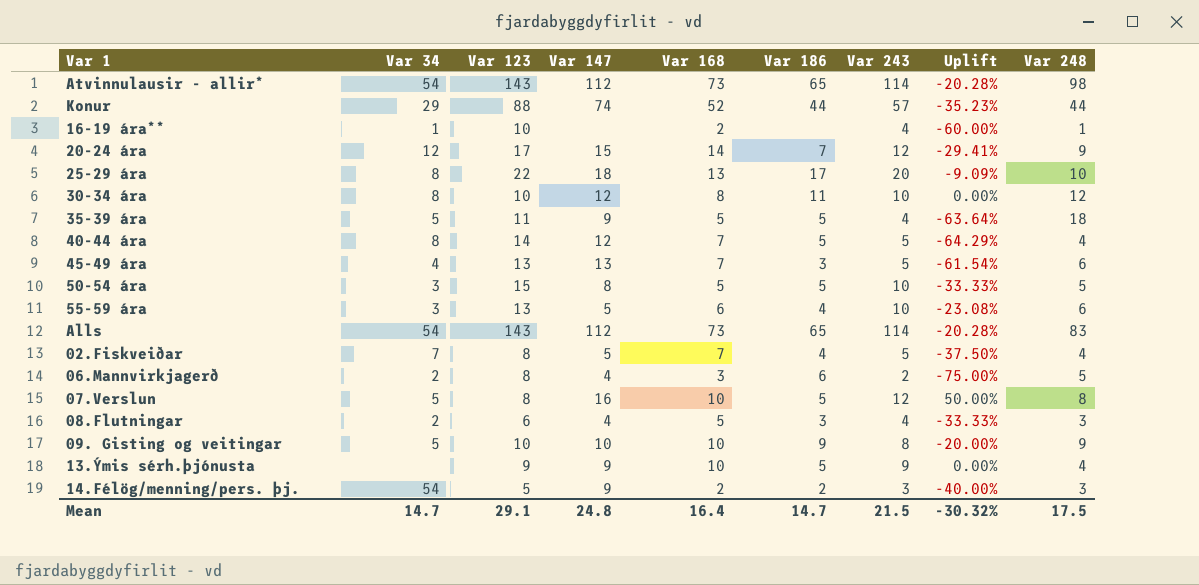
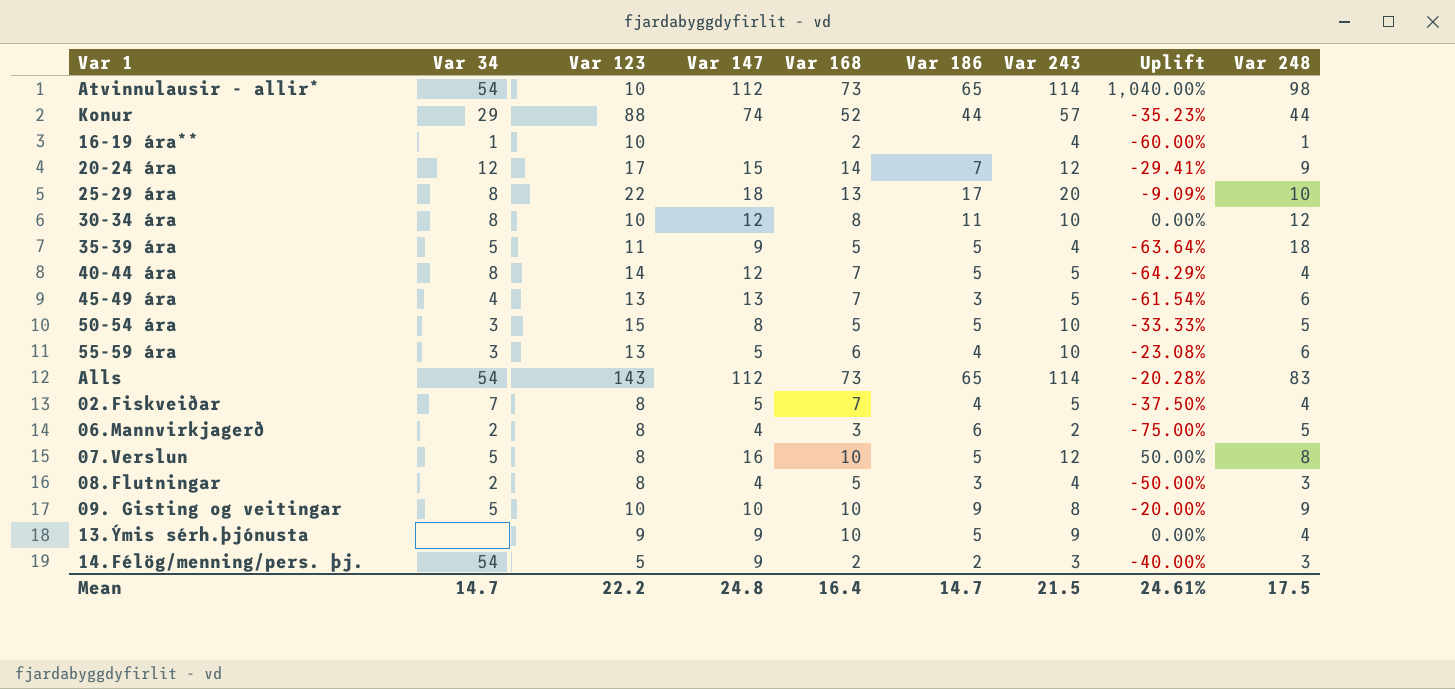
Atvinnulausir - allir* | Var 123: 143 -> 10
Atvinnulausir - allir* | Uplift: -20.28% -> 1,040.00%
08.Flutningar | Var 123: 6 -> 8
08.Flutningar | Uplift: -33.33% -> -50.00%
Mean | Var 123: 29.1 -> 22.2
Mean | Uplift: -30.32% -> 24.61%

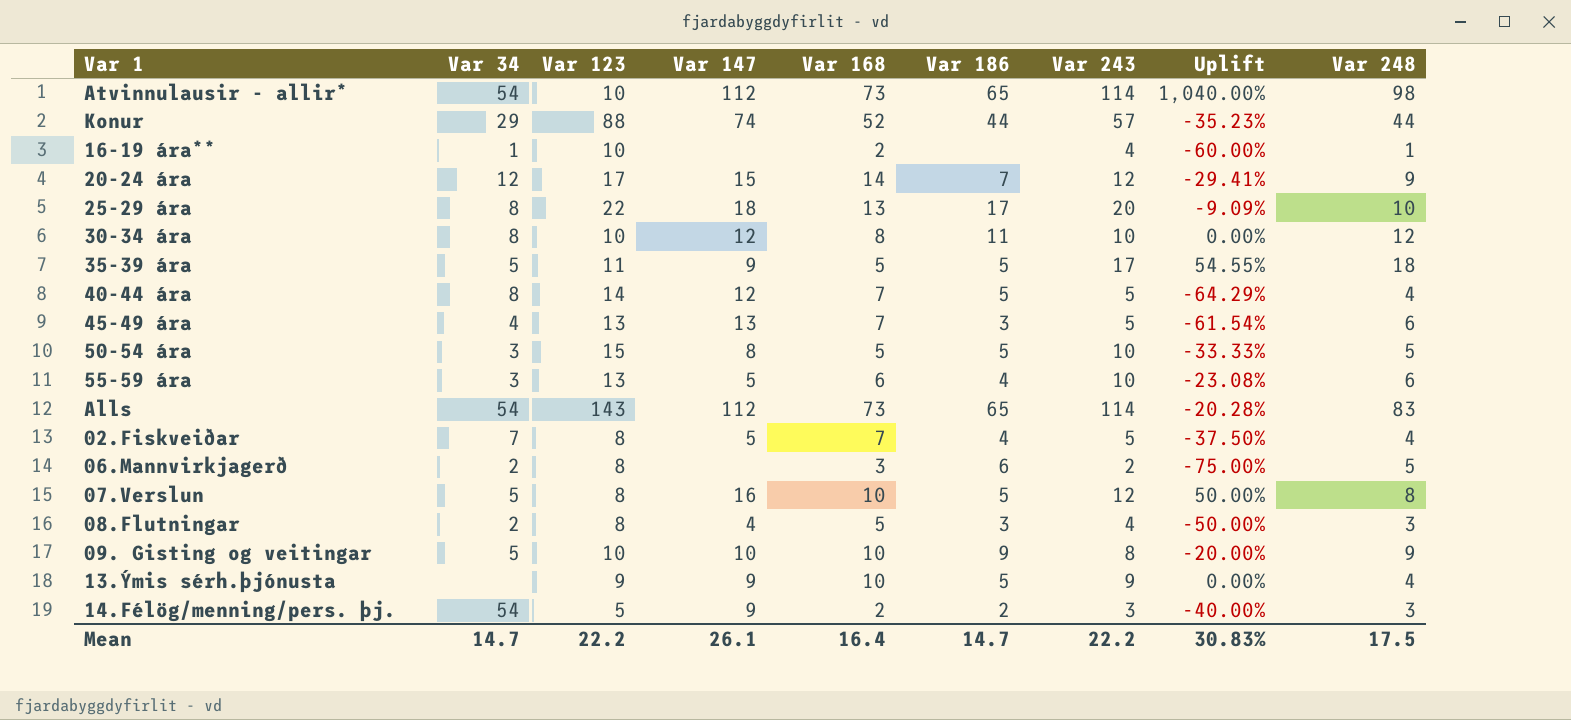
35-39 ára | Var 243: 4 -> 17
35-39 ára | Uplift: -63.64% -> 54.55%
06.Mannvirkjagerð | Var 147: 4 -> none
Mean | Var 147: 24.8 -> 26.1
Mean | Var 243: 21.5 -> 22.2
Mean | Uplift: 24.61% -> 30.83%

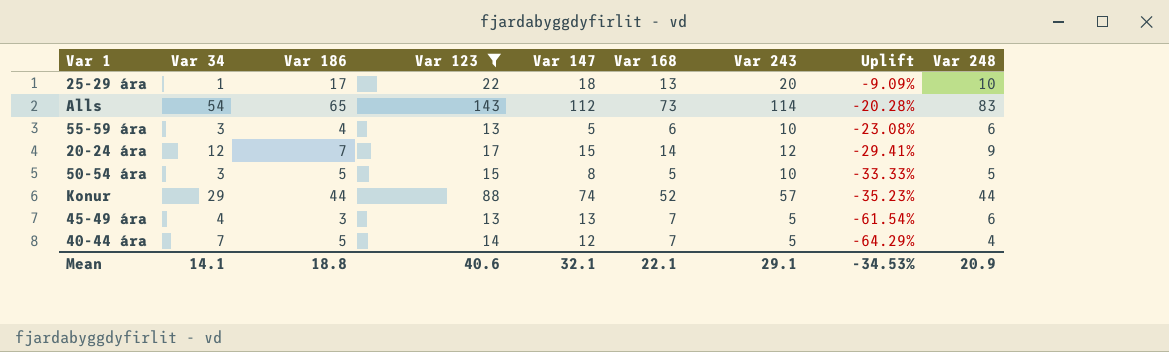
filter: none -> Var 123 >= 13
row order: none -> Uplift descending
column Var 186 | position: 6 -> 3
25-29 ára | Var 34: 8 -> 1
40-44 ára | Var 34: 8 -> 7
Mean | Var 34: 14.7 -> 14.1
Mean | Var 186: 14.7 -> 18.8
Mean | Var 123: 22.2 -> 40.6
Mean | Var 147: 26.1 -> 32.1
Mean | Var 168: 16.4 -> 22.1
Mean | Var 243: 22.2 -> 29.1
Mean | Uplift: 30.83% -> -34.53%
Mean | Var 248: 17.5 -> 20.9

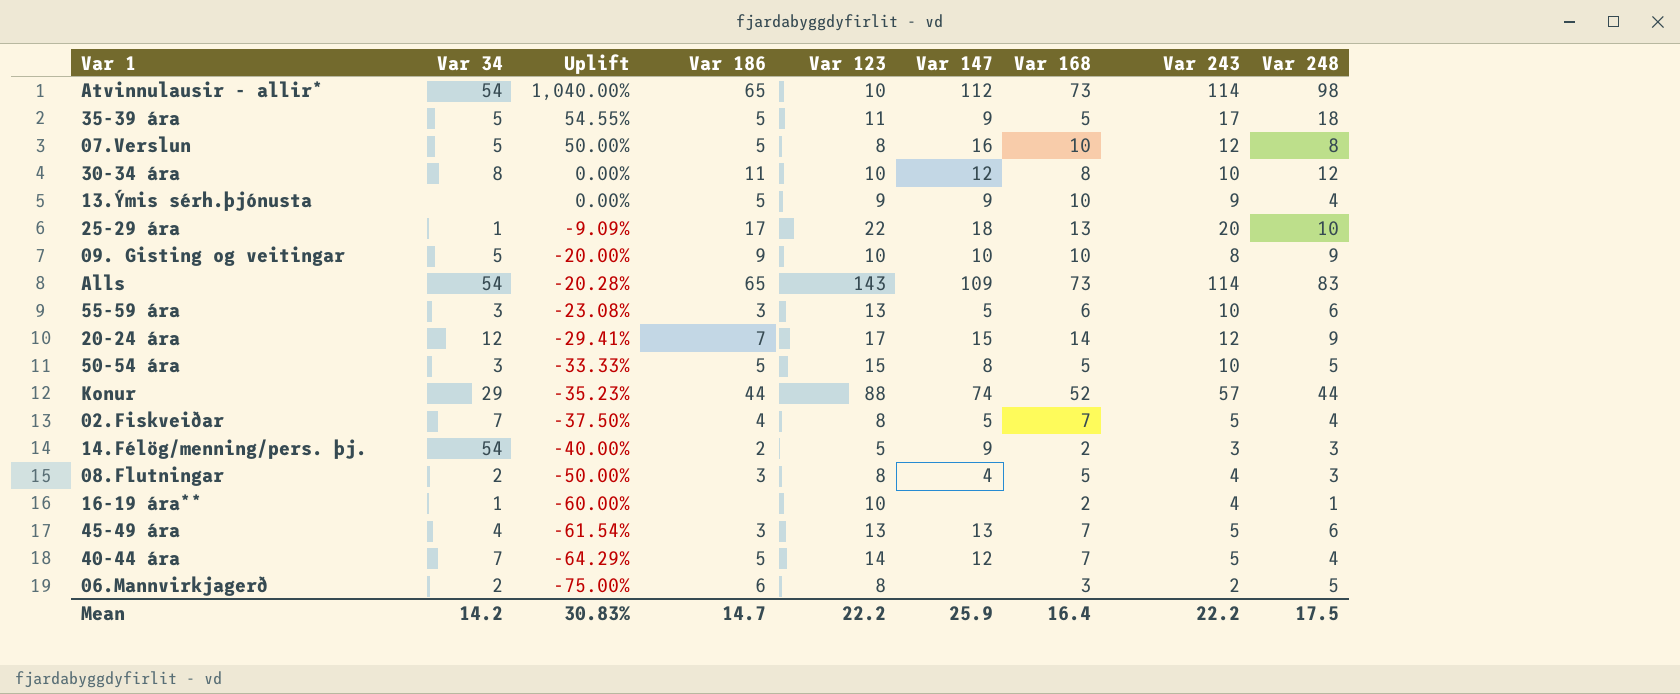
filter: Var 123 >= 13 -> none
column Uplift | position: 8 -> 3
Alls | Var 147: 112 -> 109
55-59 ára | Var 186: 4 -> 3
Mean | Var 34: 14.1 -> 14.2
Mean | Uplift: -34.53% -> 30.83%
Mean | Var 186: 18.8 -> 14.7
Mean | Var 123: 40.6 -> 22.2
Mean | Var 147: 32.1 -> 25.9
Mean | Var 168: 22.1 -> 16.4
Mean | Var 243: 29.1 -> 22.2
Mean | Var 248: 20.9 -> 17.5

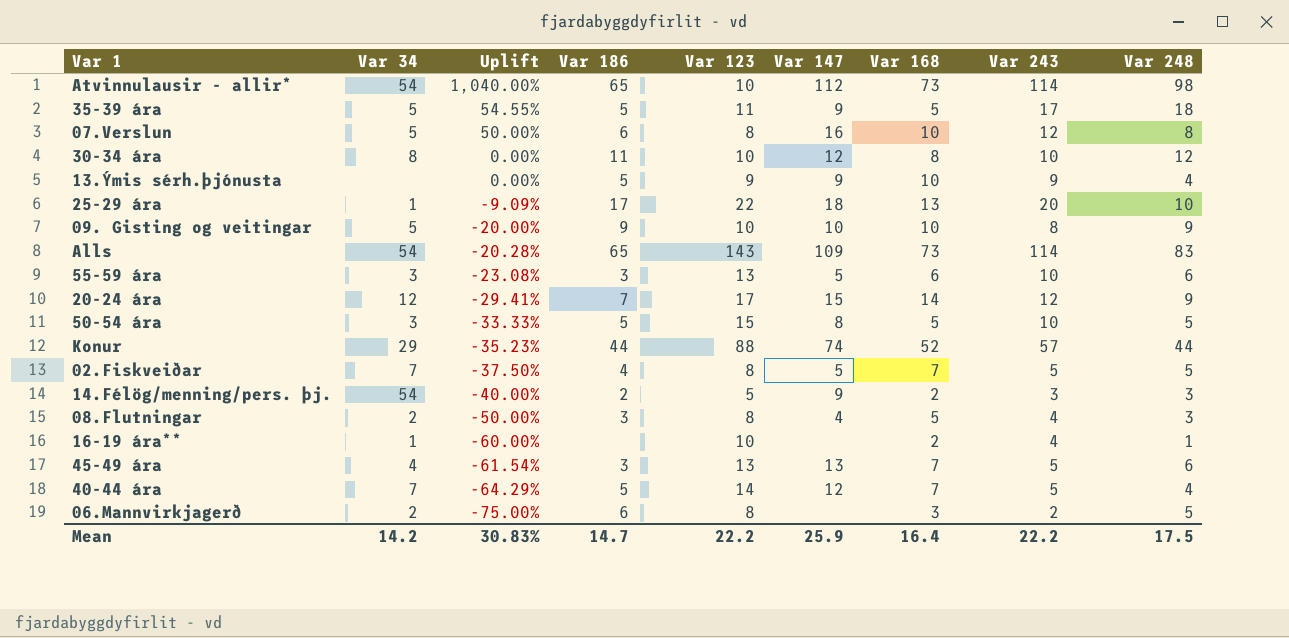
07.Verslun | Var 186: 5 -> 6
02.Fiskveiðar | Var 248: 4 -> 5

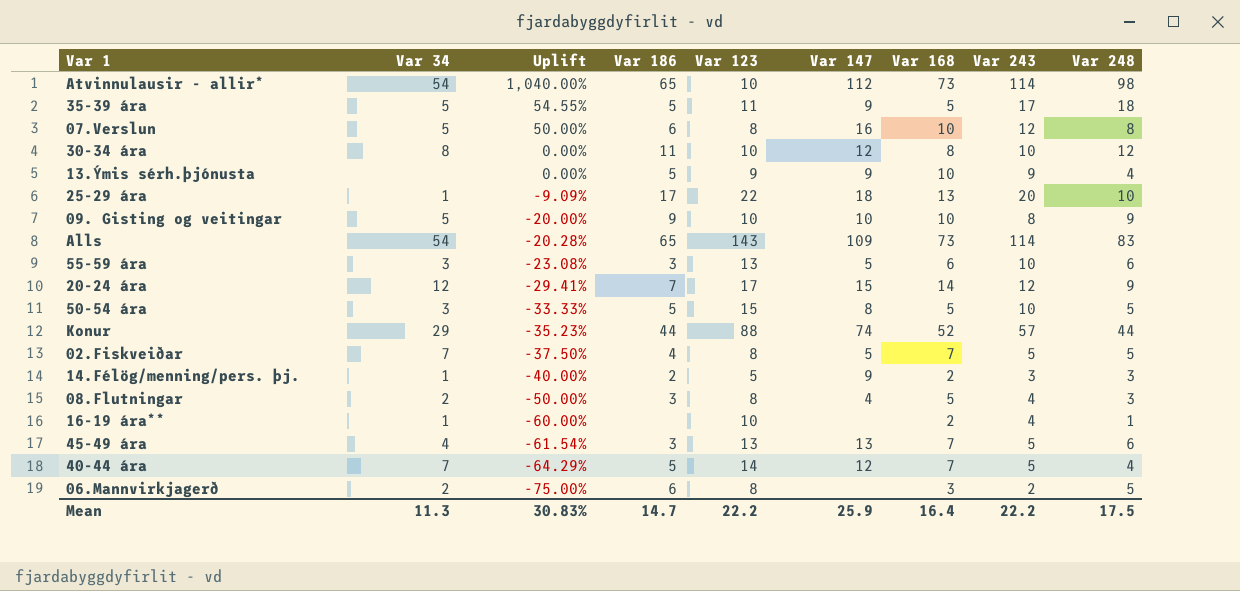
14.Félög/menning/pers. þj. | Var 34: 54 -> 1
Mean | Var 34: 14.2 -> 11.3

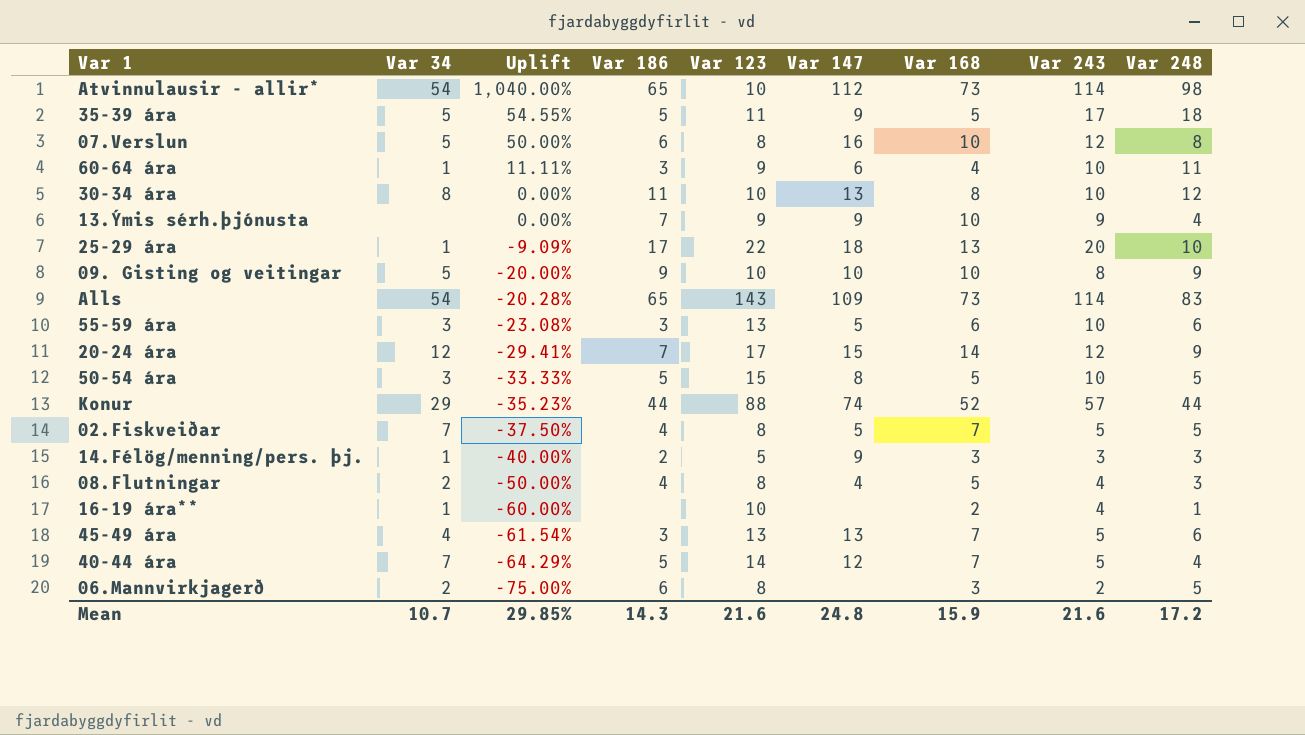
row 60-64 ára: none -> 1 | 11.11% | 3 | 9 | 6 | 4 | 10 | 11
30-34 ára | Var 147: 12 -> 13
13.Ýmis sérh.þjónusta | Var 186: 5 -> 7
14.Félög/menning/pers. þj. | Var 168: 2 -> 3
08.Flutningar | Var 186: 3 -> 4
Mean | Var 34: 11.3 -> 10.7
Mean | Uplift: 30.83% -> 29.85%
Mean | Var 186: 14.7 -> 14.3
Mean | Var 123: 22.2 -> 21.6
Mean | Var 147: 25.9 -> 24.8
Mean | Var 168: 16.4 -> 15.9
Mean | Var 243: 22.2 -> 21.6
Mean | Var 248: 17.5 -> 17.2

